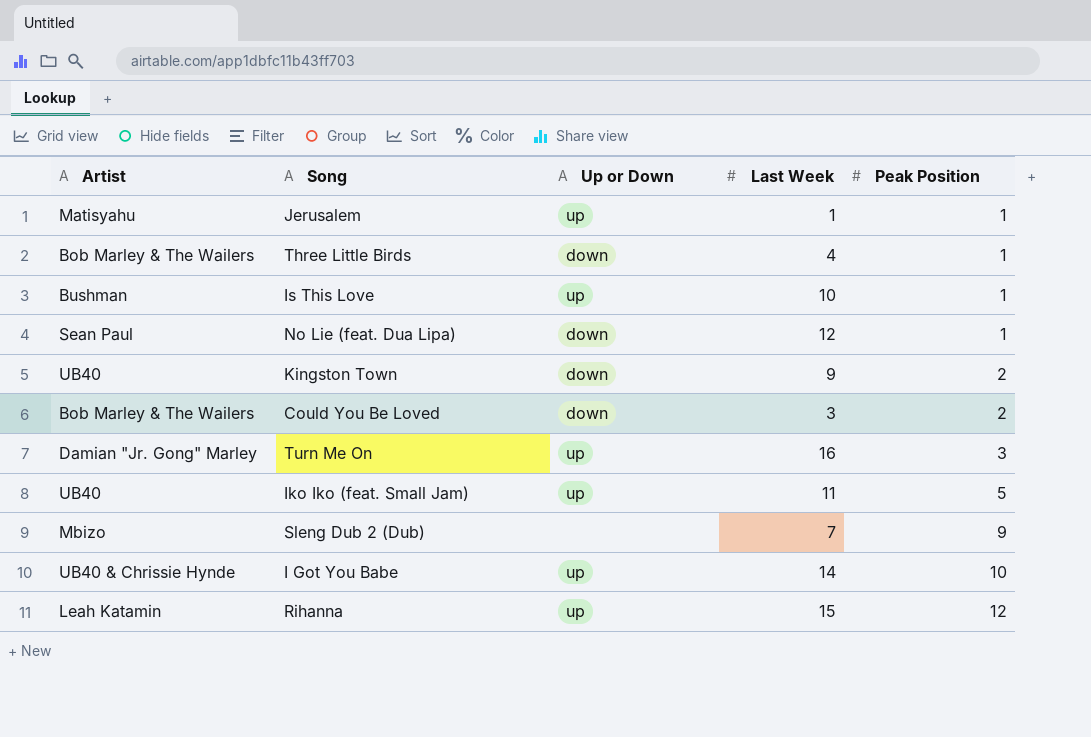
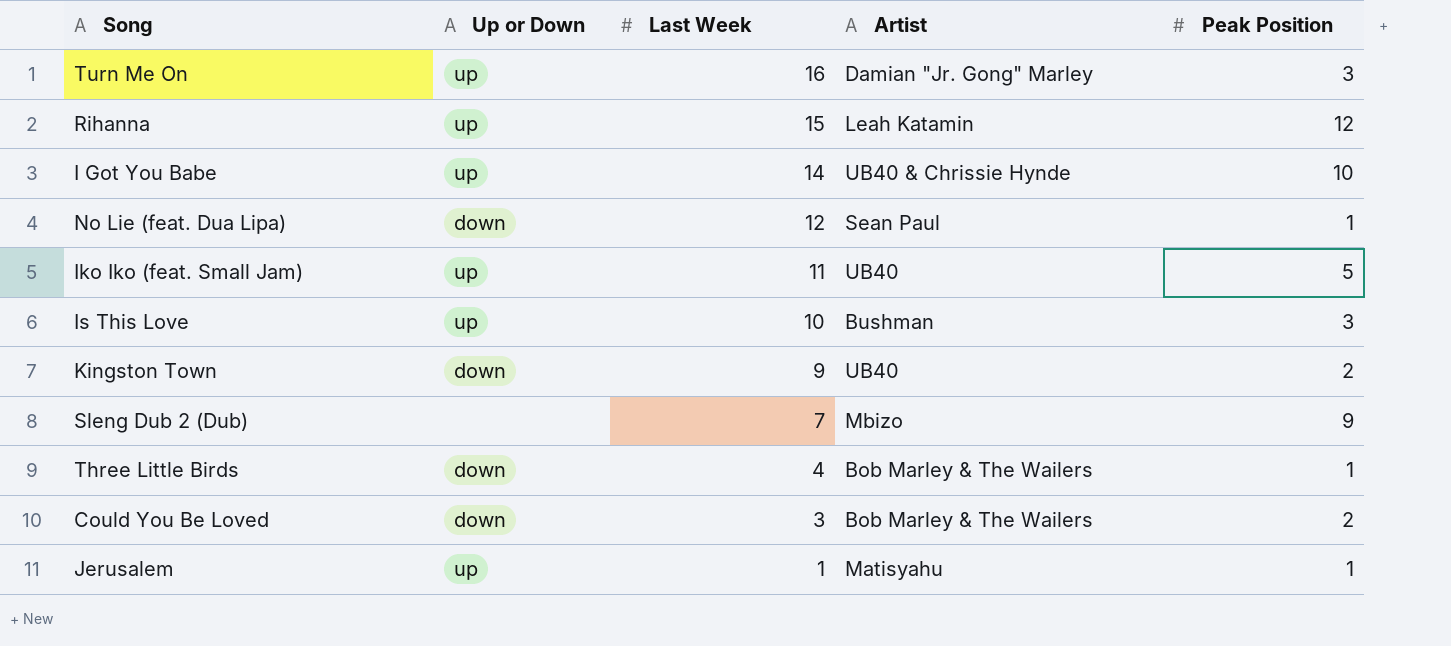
row order: Peak Position ascending -> Last Week descending
column Artist | position: 1 -> 4
Is This Love | Peak Position: 1 -> 3

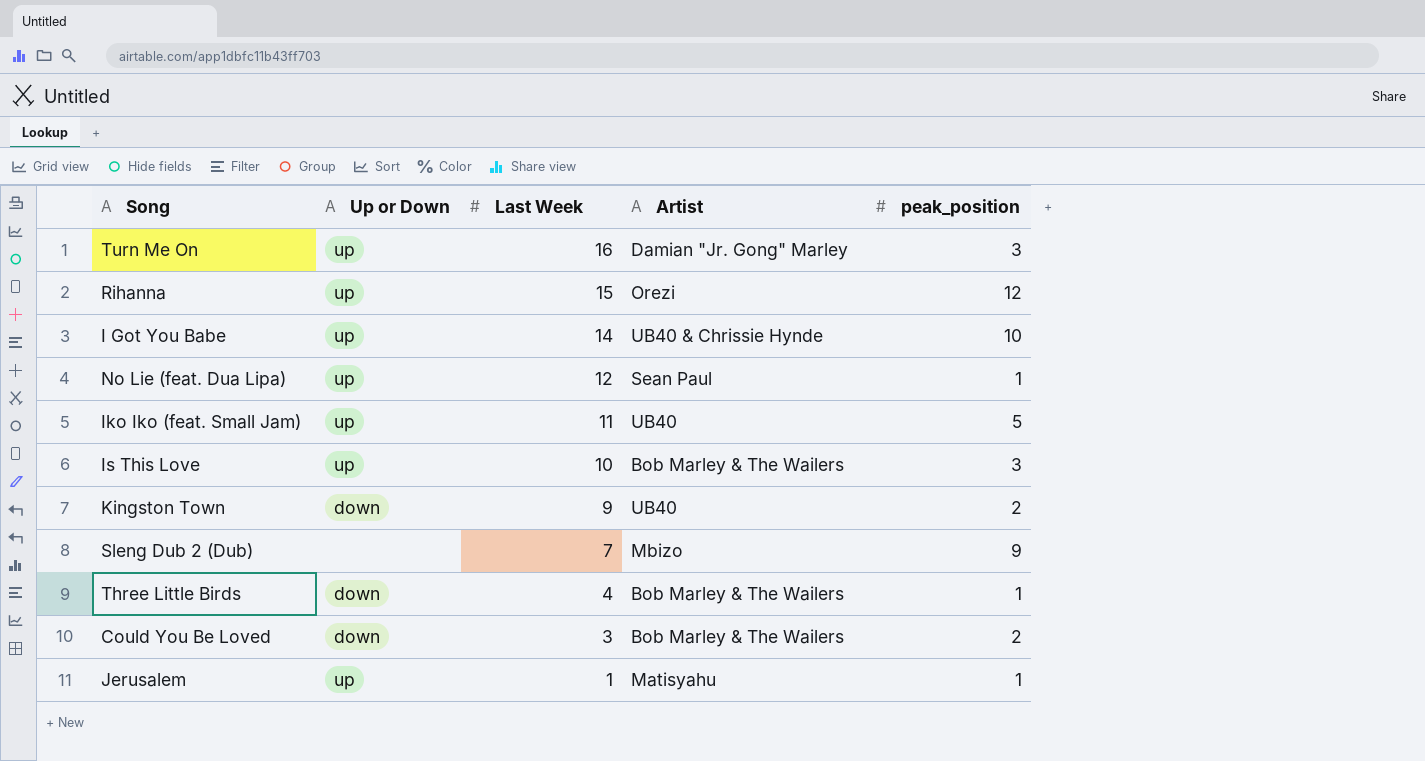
column name: Peak Position -> peak_position
Rihanna | Artist: Leah Katamin -> Orezi
No Lie (feat. Dua Lipa) | Up or Down: down -> up
Is This Love | Artist: Bushman -> Bob Marley & The Wailers

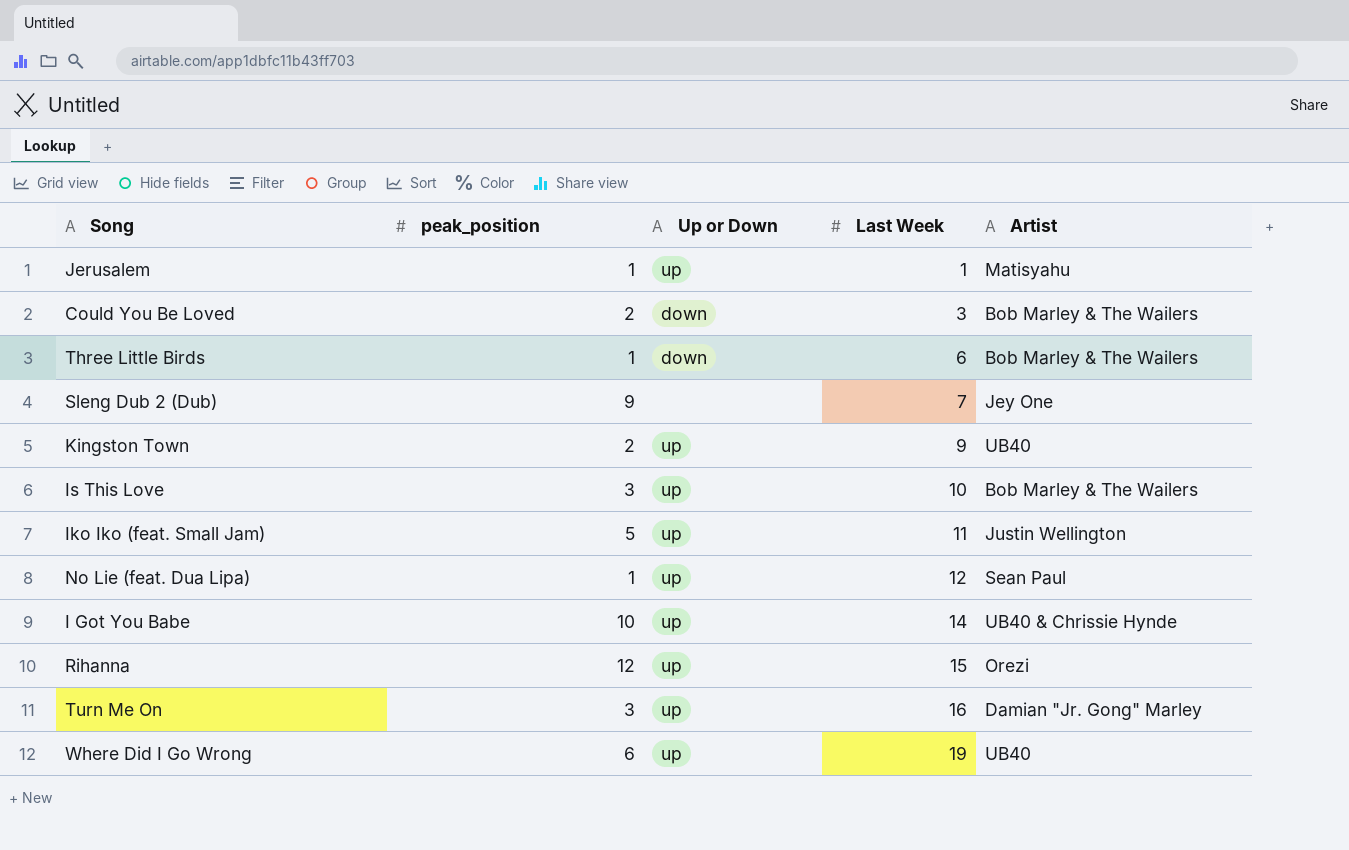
row order: Last Week descending -> Last Week ascending
column peak_position | position: 5 -> 2
Three Little Birds | Last Week: 4 -> 6
Sleng Dub 2 (Dub) | Artist: Mbizo -> Jey One
Kingston Town | Up or Down: down -> up
Iko Iko (feat. Small Jam) | Artist: UB40 -> Justin Wellington
row Where Did I Go Wrong: none -> 6 | up | 19 | UB40

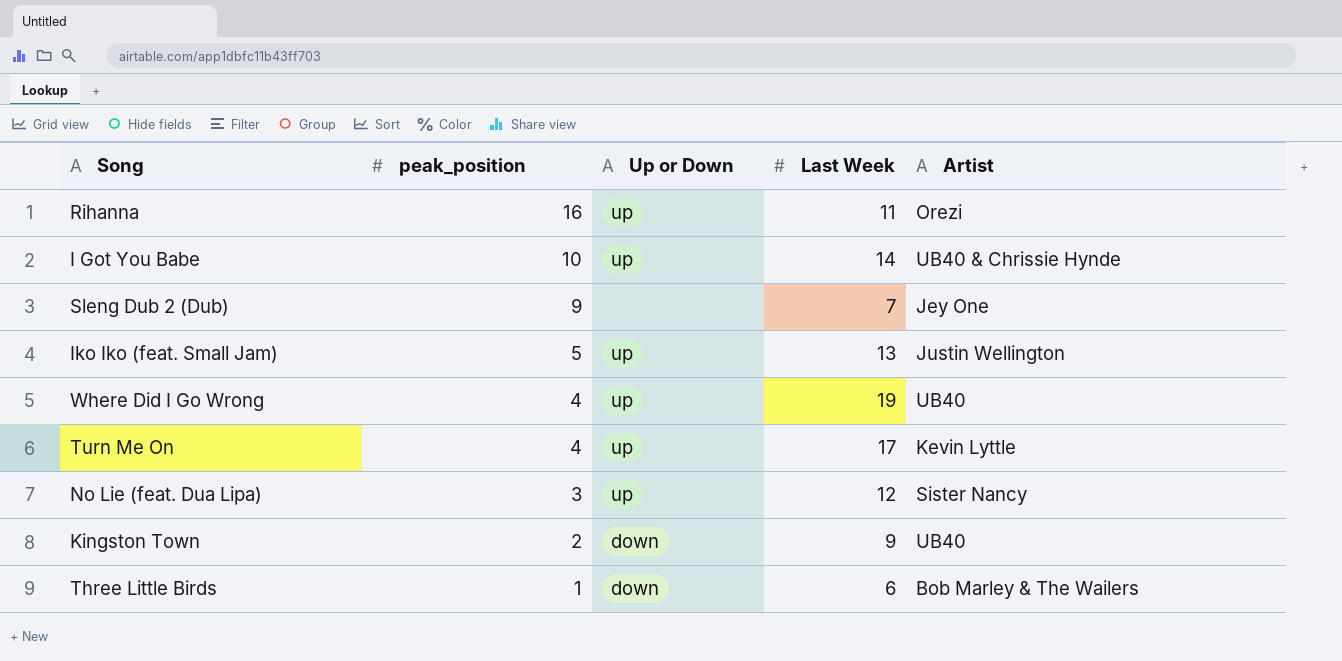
row order: Last Week ascending -> peak_position descending
row Jerusalem: 1 | up | 1 | Matisyahu -> none
row Could You Be Loved: 2 | down | 3 | Bob Marley & The Wailers -> none
row Is This Love: 3 | up | 10 | Bob Marley & The Wailers -> none
Rihanna | peak_position: 12 -> 16
Rihanna | Last Week: 15 -> 11
Iko Iko (feat. Small Jam) | Last Week: 11 -> 13
Where Did I Go Wrong | peak_position: 6 -> 4
Turn Me On | peak_position: 3 -> 4
Turn Me On | Last Week: 16 -> 17
Turn Me On | Artist: Damian "Jr. Gong" Marley -> Kevin Lyttle
No Lie (feat. Dua Lipa) | peak_position: 1 -> 3
No Lie (feat. Dua Lipa) | Artist: Sean Paul -> Sister Nancy
Kingston Town | Up or Down: up -> down

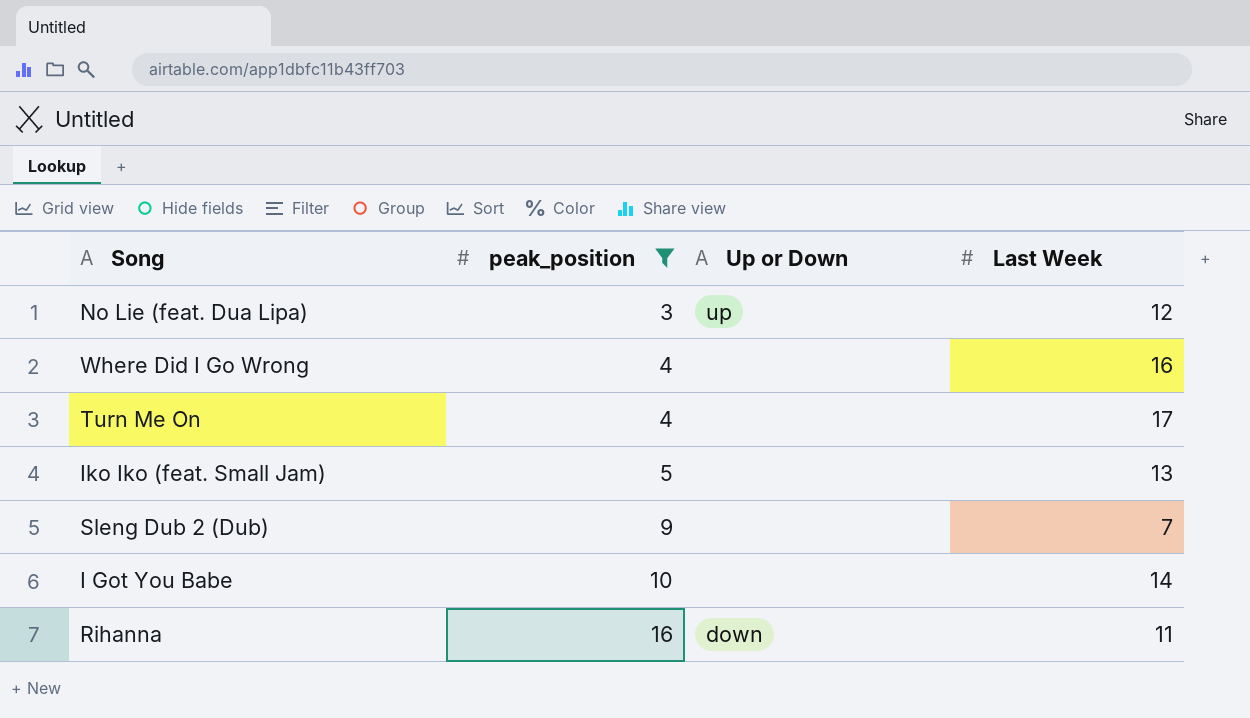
filter: none -> peak_position >= 3
row order: peak_position descending -> peak_position ascending
column Artist | position: 5 -> none
Where Did I Go Wrong | Up or Down: up -> none
Where Did I Go Wrong | Last Week: 19 -> 16
Turn Me On | Up or Down: up -> none
Iko Iko (feat. Small Jam) | Up or Down: up -> none
I Got You Babe | Up or Down: up -> none
Rihanna | Up or Down: up -> down

